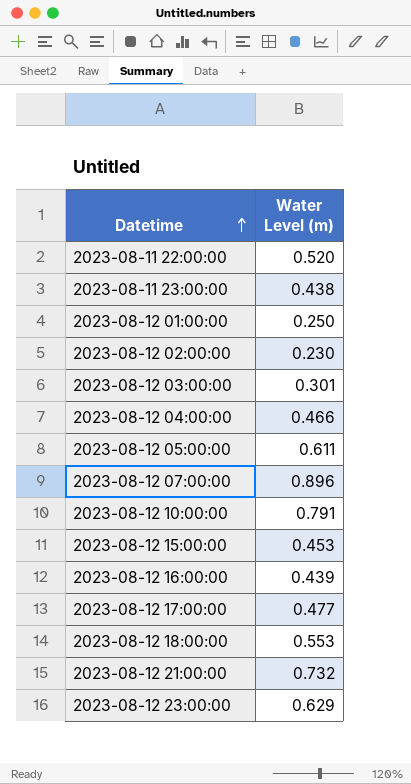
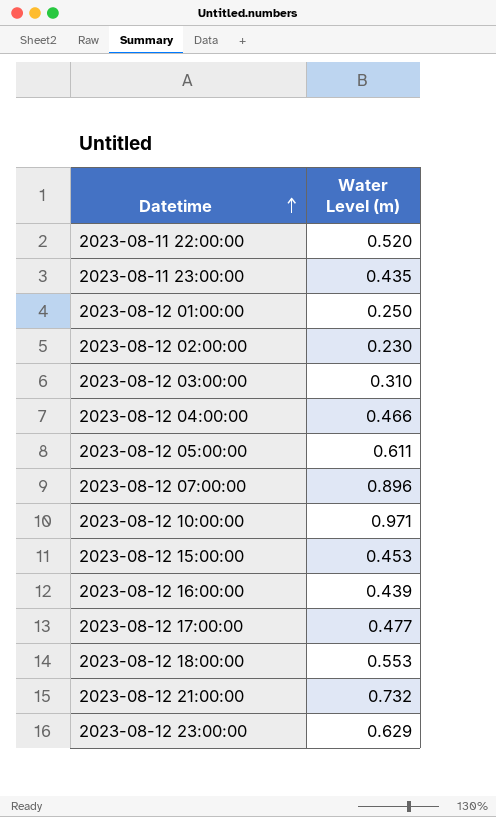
2023-08-11 23:00:00 | Water Level (m): 0.438 -> 0.435
2023-08-12 03:00:00 | Water Level (m): 0.301 -> 0.310
2023-08-12 10:00:00 | Water Level (m): 0.791 -> 0.971

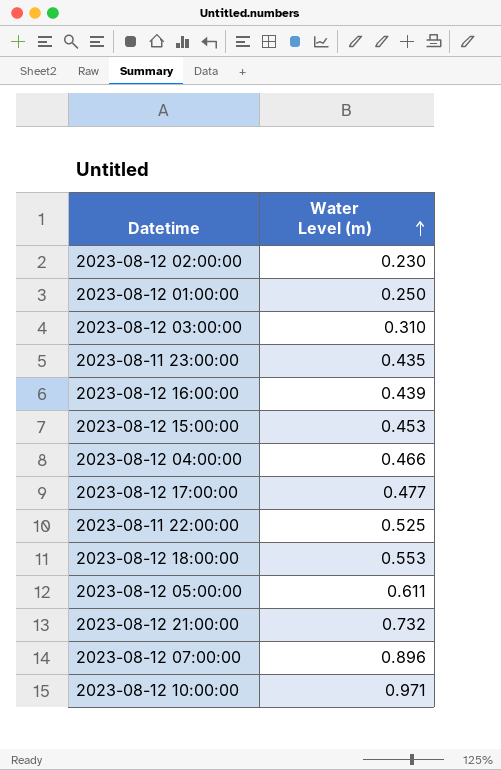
row order: Datetime ascending -> Water Level (m) ascending
row 2023-08-12 23:00:00: 0.629 -> none
2023-08-11 22:00:00 | Water Level (m): 0.520 -> 0.525

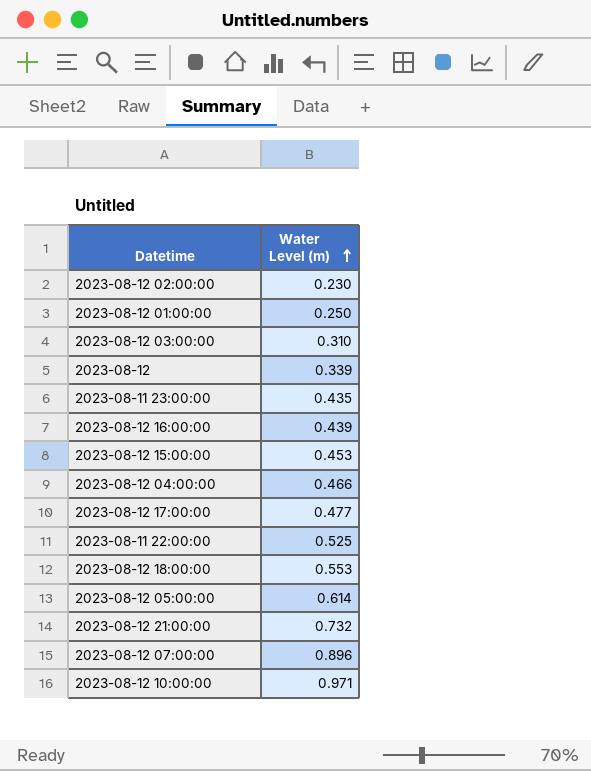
row 2023-08-12: none -> 0.339
2023-08-12 05:00:00 | Water Level (m): 0.611 -> 0.614

